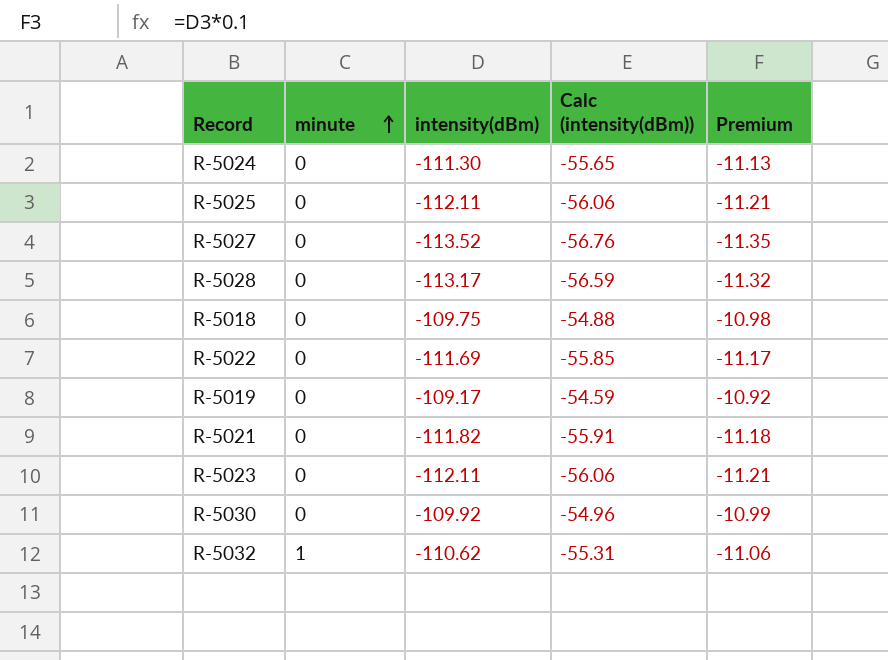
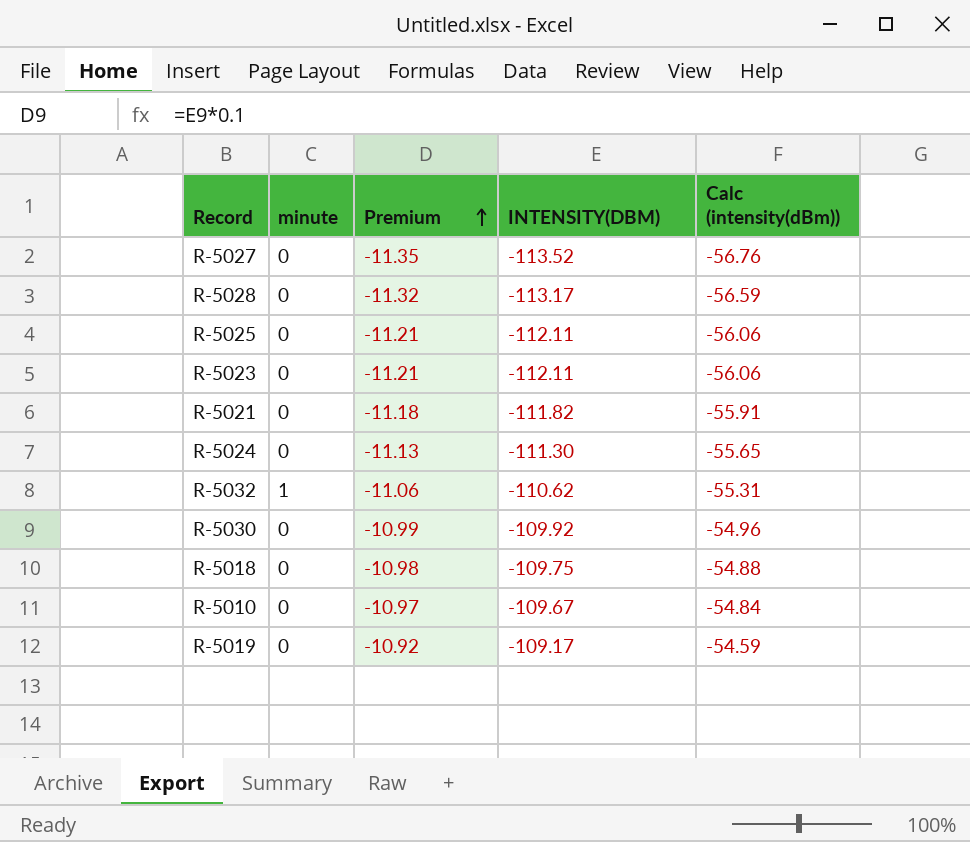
row order: minute ascending -> Premium ascending
column Premium | position: 5 -> 3
column name: intensity(dBm) -> INTENSITY(DBM)
row R-5022: 0 | -111.69 | -55.85 | -11.17 -> none
row R-5010: none -> 0 | -10.97 | -109.67 | -54.84

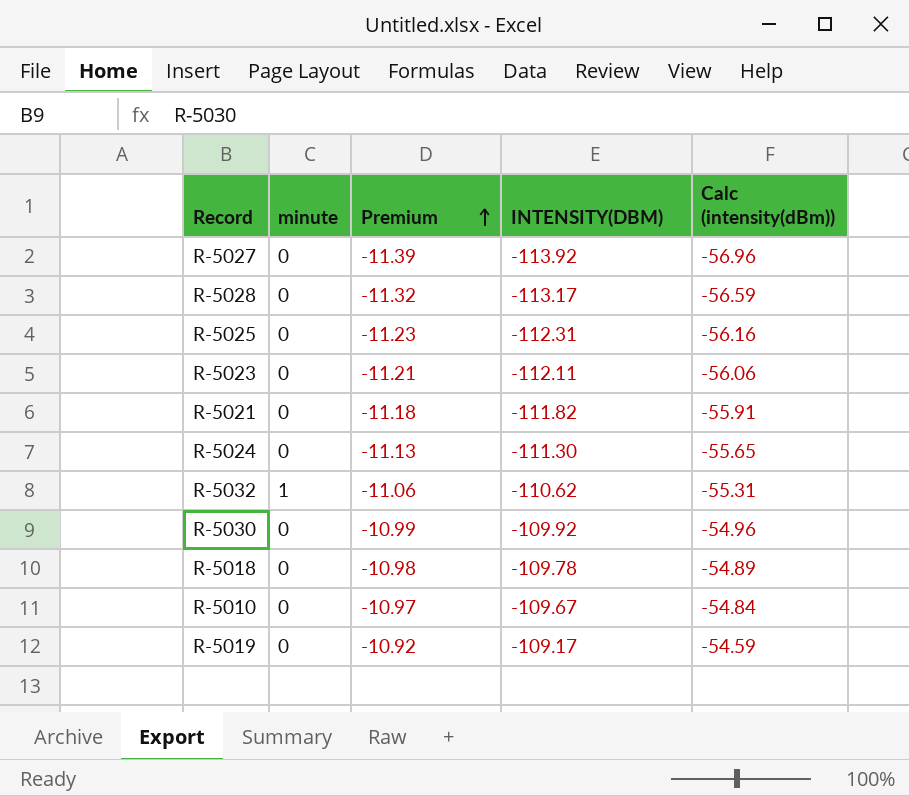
R-5027 | Premium: -11.35 -> -11.39
R-5027 | INTENSITY(DBM): -113.52 -> -113.92
R-5027 | Calc (intensity(dBm)): -56.76 -> -56.96
R-5025 | Premium: -11.21 -> -11.23
R-5025 | INTENSITY(DBM): -112.11 -> -112.31
R-5025 | Calc (intensity(dBm)): -56.06 -> -56.16
R-5018 | INTENSITY(DBM): -109.75 -> -109.78
R-5018 | Calc (intensity(dBm)): -54.88 -> -54.89

